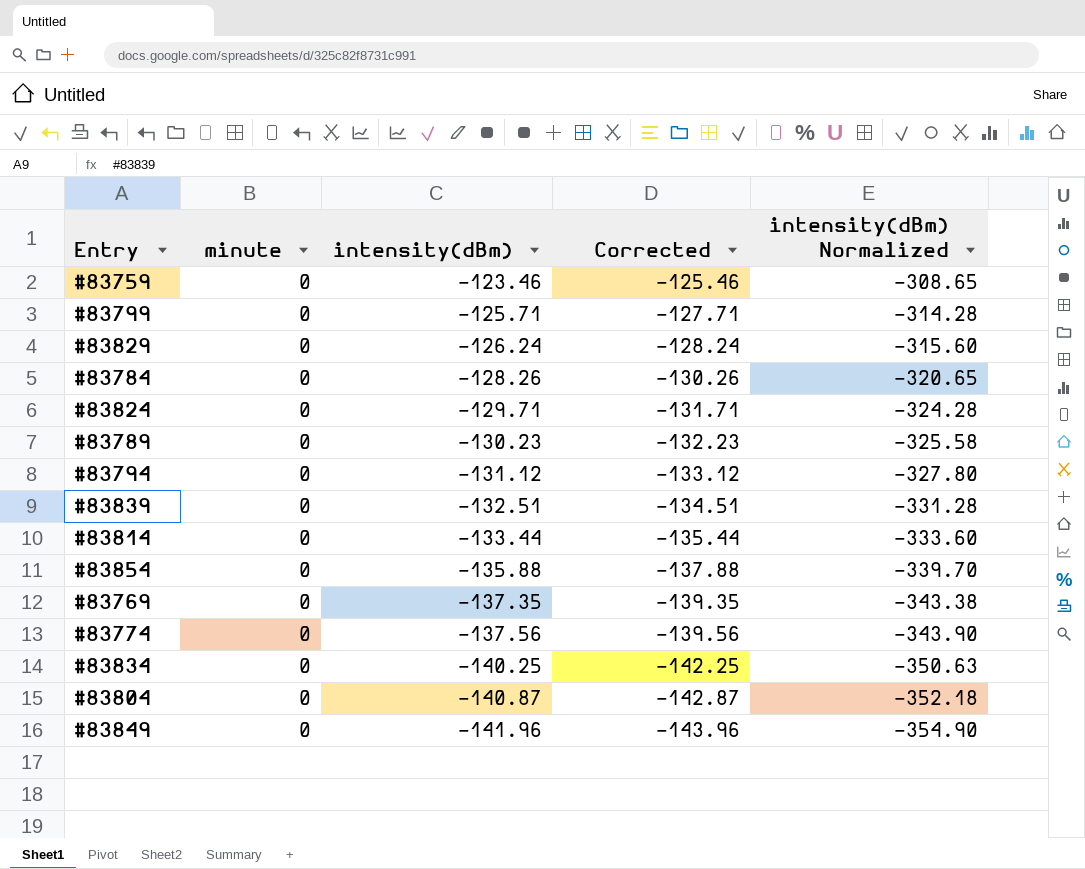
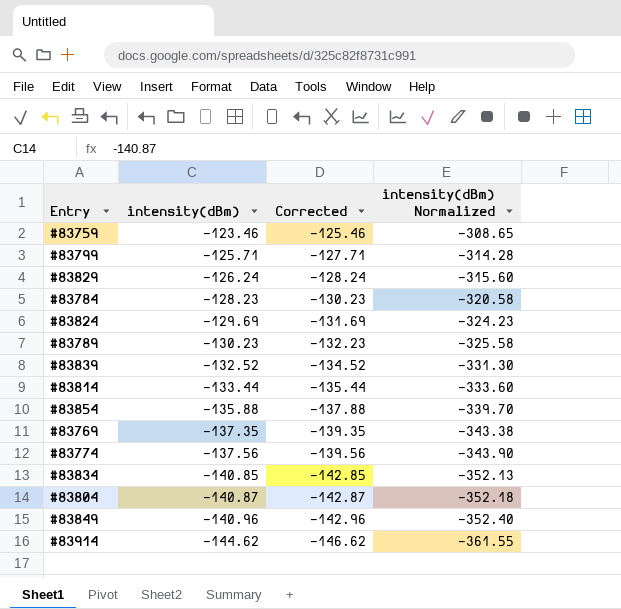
column minute | position: 2 -> none
row #83794: 0 | -131.12 | -133.12 | -327.80 -> none
#83784 | intensity(dBm): -128.26 -> -128.23
#83784 | Corrected: -130.26 -> -130.23
#83784 | intensity(dBm) Normalized: -320.65 -> -320.58
#83824 | intensity(dBm): -129.71 -> -129.69
#83824 | Corrected: -131.71 -> -131.69
#83824 | intensity(dBm) Normalized: -324.28 -> -324.23
#83839 | intensity(dBm): -132.51 -> -132.52
#83839 | Corrected: -134.51 -> -134.52
#83839 | intensity(dBm) Normalized: -331.28 -> -331.30
#83834 | intensity(dBm): -140.25 -> -140.85
#83834 | Corrected: -142.25 -> -142.85
#83834 | intensity(dBm) Normalized: -350.63 -> -352.13
#83849 | intensity(dBm): -141.96 -> -140.96
#83849 | Corrected: -143.96 -> -142.96
#83849 | intensity(dBm) Normalized: -354.90 -> -352.40
row #83914: none -> -144.62 | -146.62 | -361.55

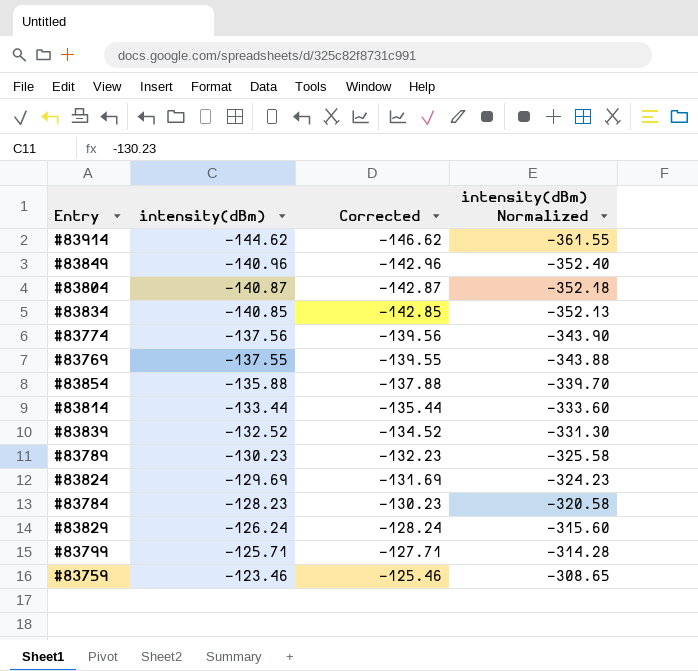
row order: intensity(dBm) descending -> intensity(dBm) ascending
#83769 | intensity(dBm): -137.35 -> -137.55
#83769 | Corrected: -139.35 -> -139.55
#83769 | intensity(dBm) Normalized: -343.38 -> -343.88

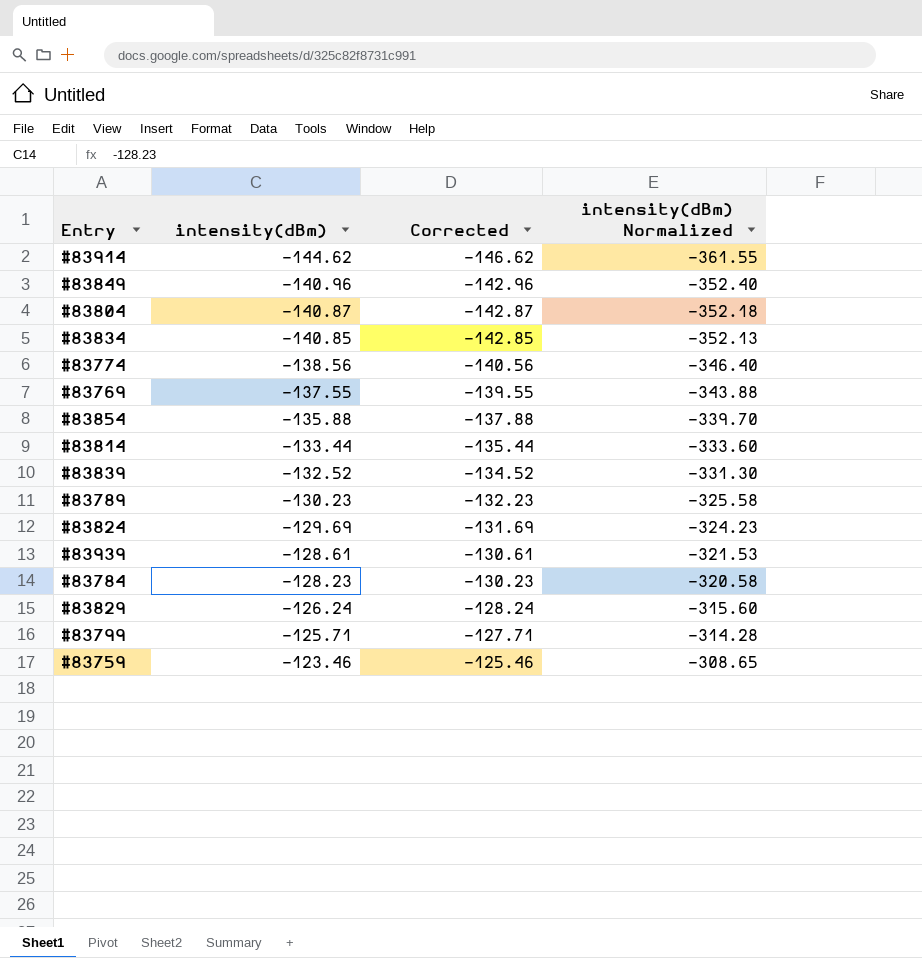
#83774 | intensity(dBm): -137.56 -> -138.56
#83774 | Corrected: -139.56 -> -140.56
#83774 | intensity(dBm) Normalized: -343.90 -> -346.40
row #83939: none -> -128.61 | -130.61 | -321.53

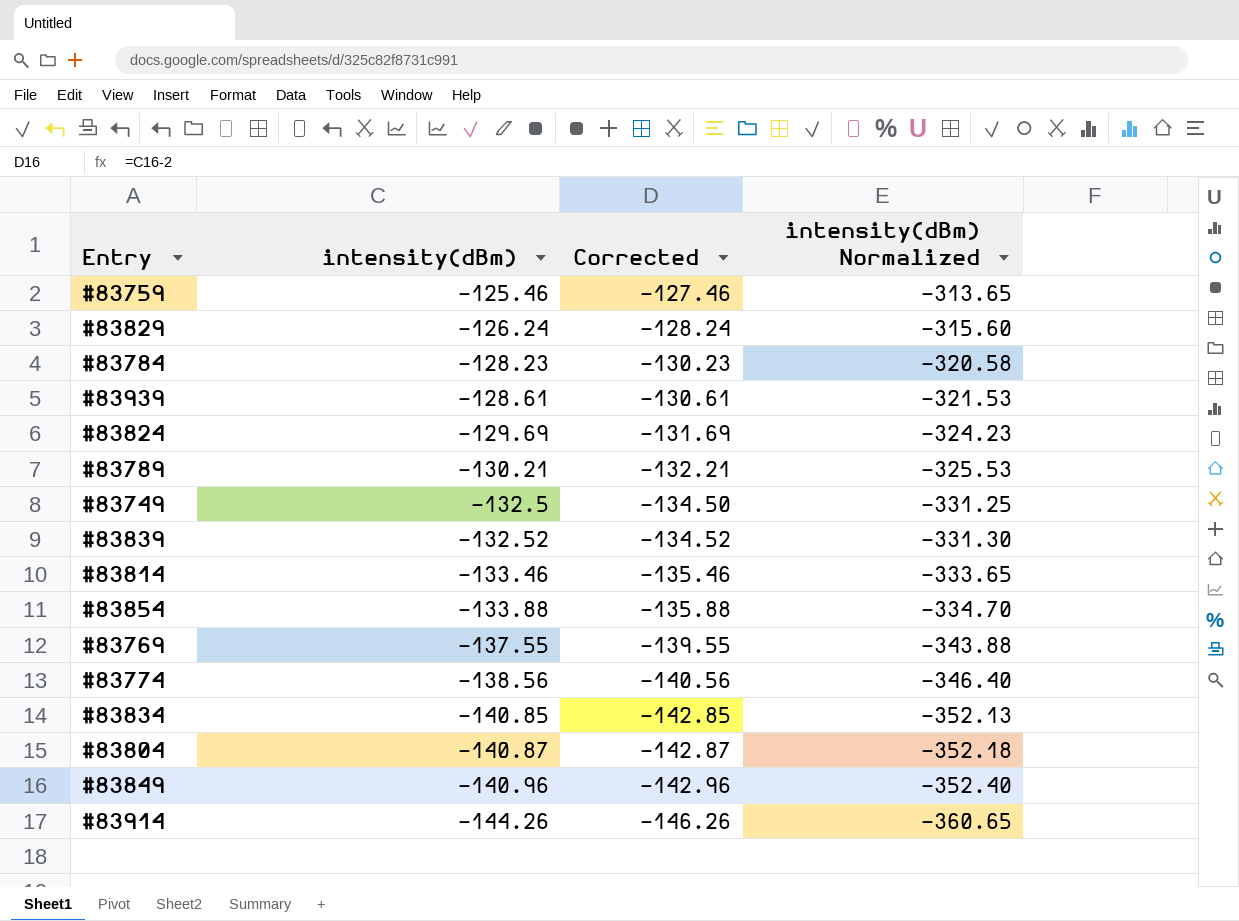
row order: intensity(dBm) ascending -> intensity(dBm) descending
row #83799: -125.71 | -127.71 | -314.28 -> none
#83759 | intensity(dBm): -123.46 -> -125.46
#83759 | Corrected: -125.46 -> -127.46
#83759 | intensity(dBm) Normalized: -308.65 -> -313.65
#83789 | intensity(dBm): -130.23 -> -130.21
#83789 | Corrected: -132.23 -> -132.21
#83789 | intensity(dBm) Normalized: -325.58 -> -325.53
row #83749: none -> -132.5 | -134.50 | -331.25
#83814 | intensity(dBm): -133.44 -> -133.46
#83814 | Corrected: -135.44 -> -135.46
#83814 | intensity(dBm) Normalized: -333.60 -> -333.65
#83854 | intensity(dBm): -135.88 -> -133.88
#83854 | Corrected: -137.88 -> -135.88
#83854 | intensity(dBm) Normalized: -339.70 -> -334.70
#83914 | intensity(dBm): -144.62 -> -144.26
#83914 | Corrected: -146.62 -> -146.26
#83914 | intensity(dBm) Normalized: -361.55 -> -360.65

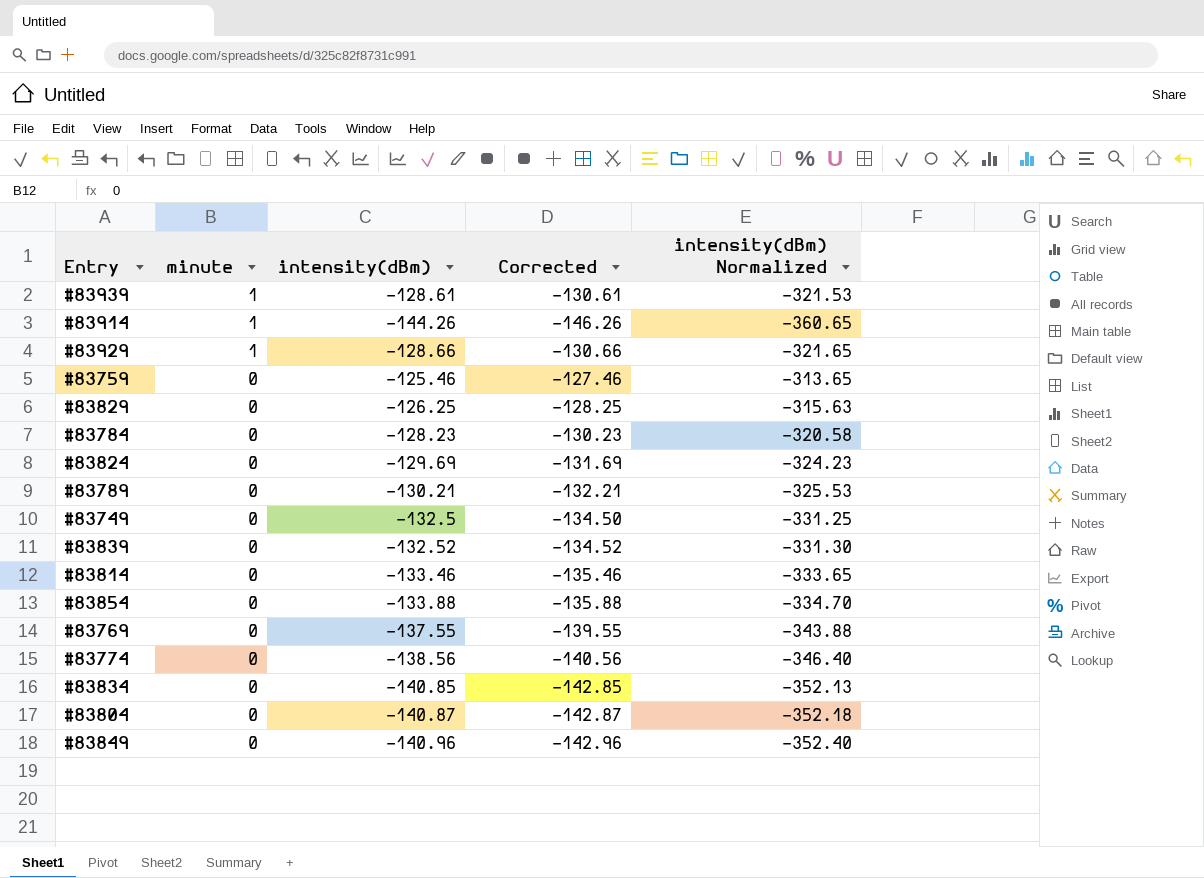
row order: intensity(dBm) descending -> minute descending
column minute | position: none -> 2
row #83929: none -> 1 | -128.66 | -130.66 | -321.65
#83829 | intensity(dBm): -126.24 -> -126.25
#83829 | Corrected: -128.24 -> -128.25
#83829 | intensity(dBm) Normalized: -315.60 -> -315.63

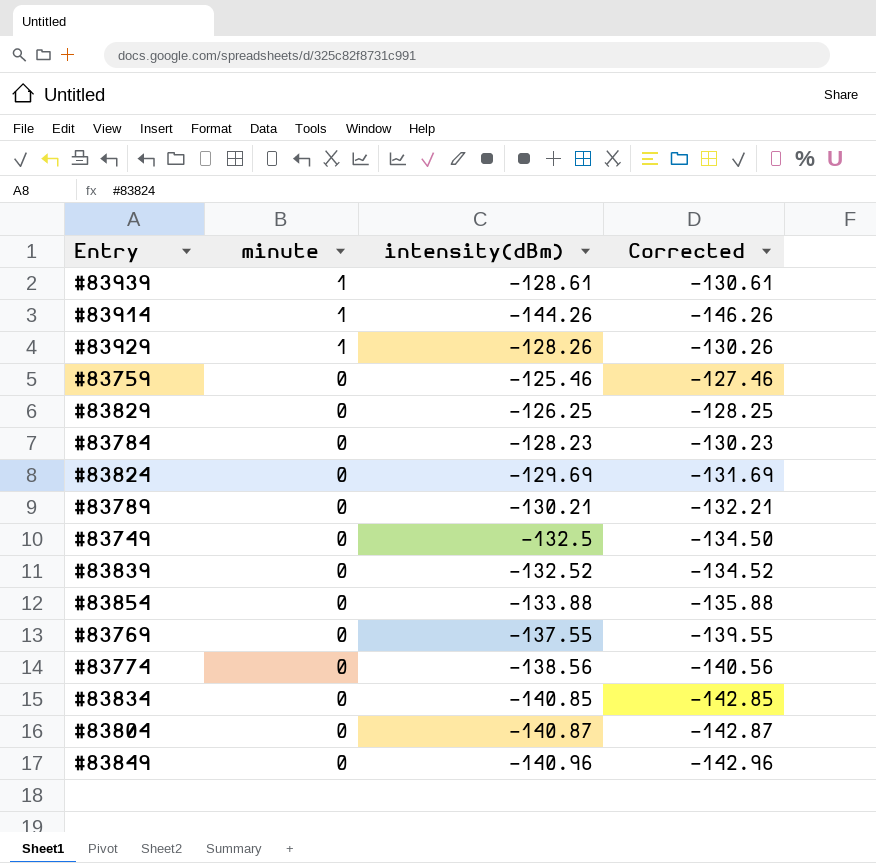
column intensity(dBm) Normalized | formula: [intensity(dBm)] * 2.5 -> none
row #83814: 0 | -133.46 | -135.46 | -333.65 -> none
#83929 | intensity(dBm): -128.66 -> -128.26
#83929 | Corrected: -130.66 -> -130.26

